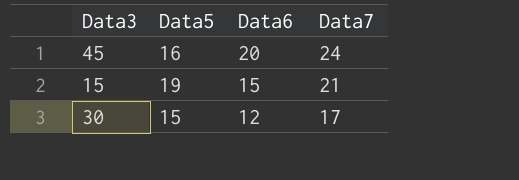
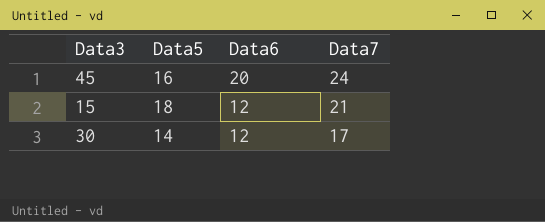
15 | Data5: 19 -> 18
15 | Data6: 15 -> 12
30 | Data5: 15 -> 14

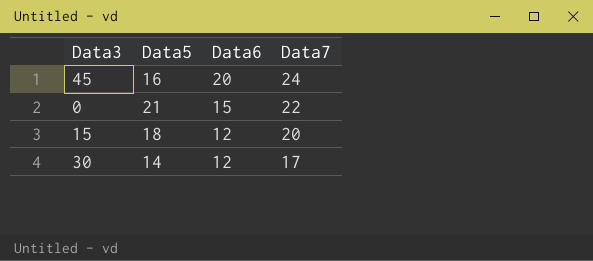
row 0: none -> 21 | 15 | 22
15 | Data7: 21 -> 20

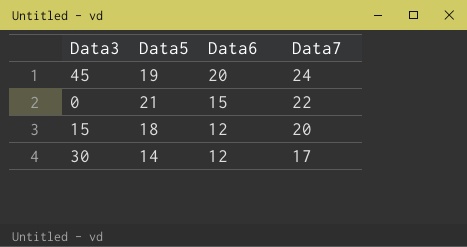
45 | Data5: 16 -> 19

